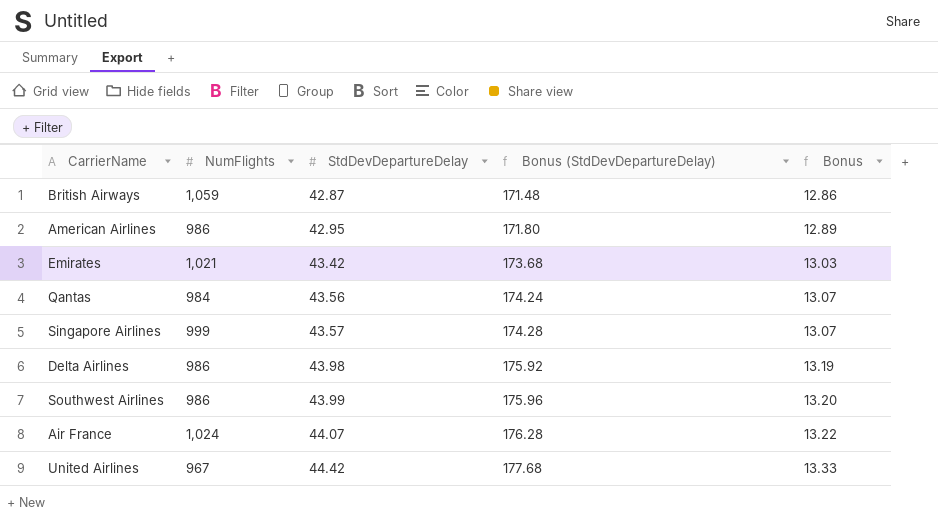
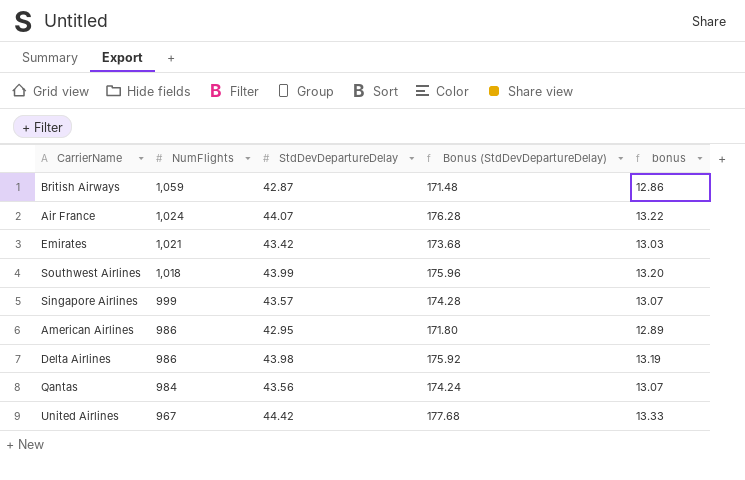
row order: StdDevDepartureDelay ascending -> NumFlights descending
column name: Bonus -> bonus
Southwest Airlines | NumFlights: 986 -> 1,018

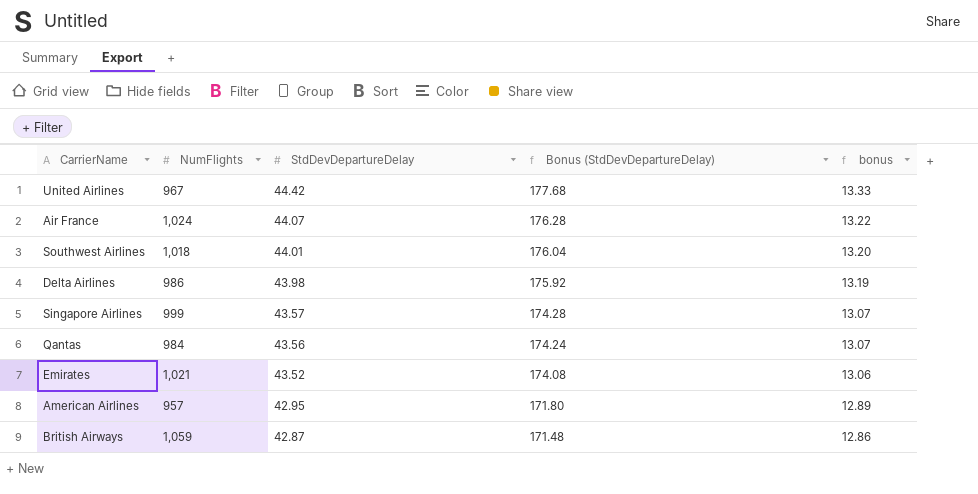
row order: NumFlights descending -> StdDevDepartureDelay descending
Southwest Airlines | StdDevDepartureDelay: 43.99 -> 44.01
Southwest Airlines | Bonus (StdDevDepartureDelay): 175.96 -> 176.04
Emirates | StdDevDepartureDelay: 43.42 -> 43.52
Emirates | Bonus (StdDevDepartureDelay): 173.68 -> 174.08
Emirates | bonus: 13.03 -> 13.06
American Airlines | NumFlights: 986 -> 957

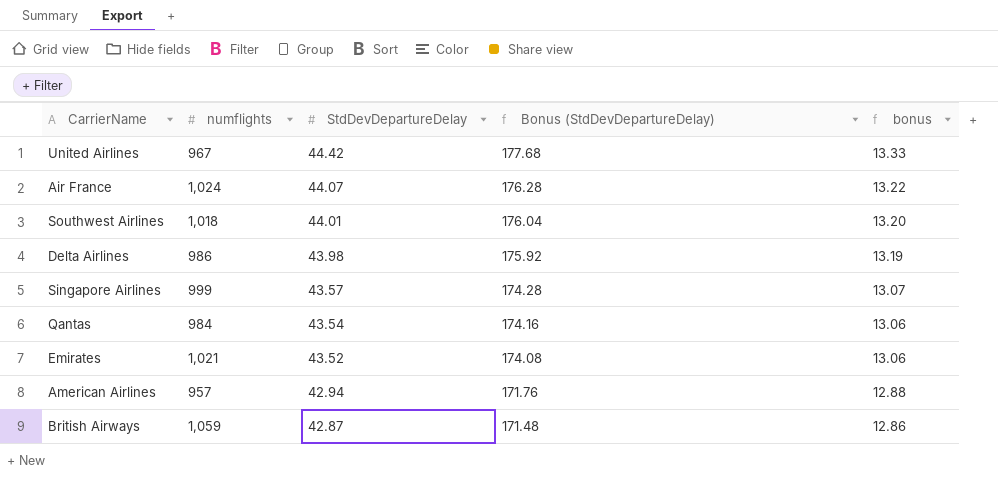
column name: NumFlights -> numflights
Qantas | StdDevDepartureDelay: 43.56 -> 43.54
Qantas | Bonus (StdDevDepartureDelay): 174.24 -> 174.16
Qantas | bonus: 13.07 -> 13.06
American Airlines | StdDevDepartureDelay: 42.95 -> 42.94
American Airlines | Bonus (StdDevDepartureDelay): 171.80 -> 171.76
American Airlines | bonus: 12.89 -> 12.88

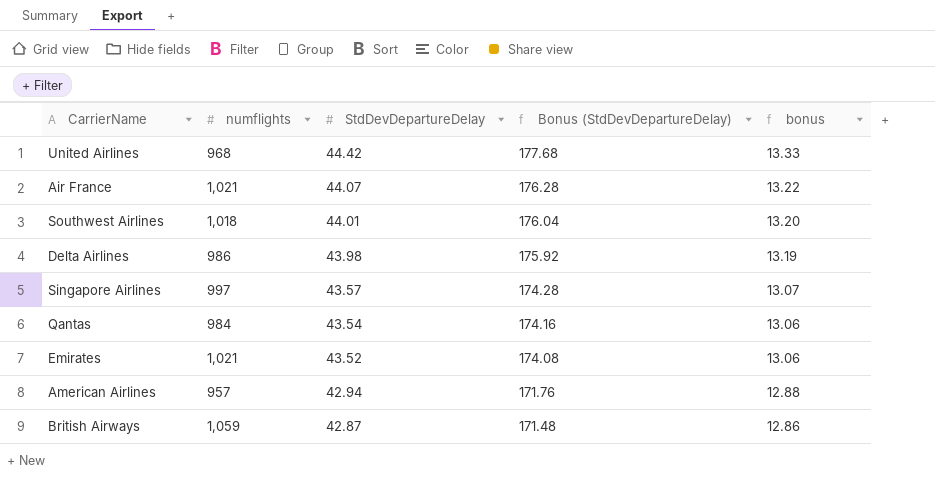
United Airlines | numflights: 967 -> 968
Air France | numflights: 1,024 -> 1,021
Singapore Airlines | numflights: 999 -> 997

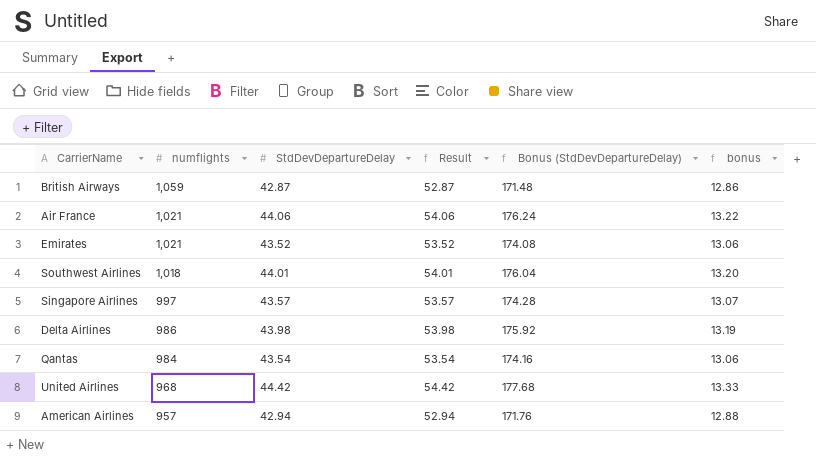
row order: StdDevDepartureDelay descending -> numflights descending
column Result | formula: none -> [StdDevDepartureDelay] + 10
Air France | StdDevDepartureDelay: 44.07 -> 44.06
Air France | Bonus (StdDevDepartureDelay): 176.28 -> 176.24

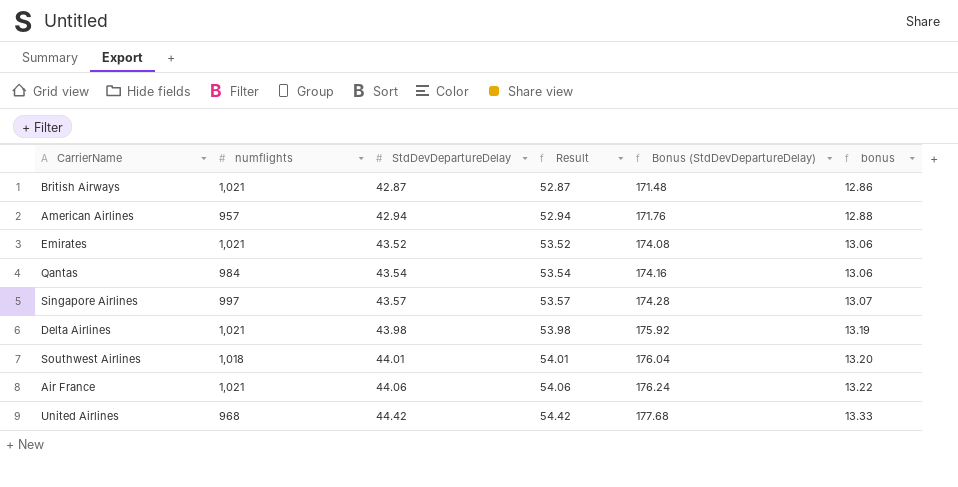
row order: numflights descending -> StdDevDepartureDelay ascending
British Airways | numflights: 1,059 -> 1,021
Delta Airlines | numflights: 986 -> 1,021

